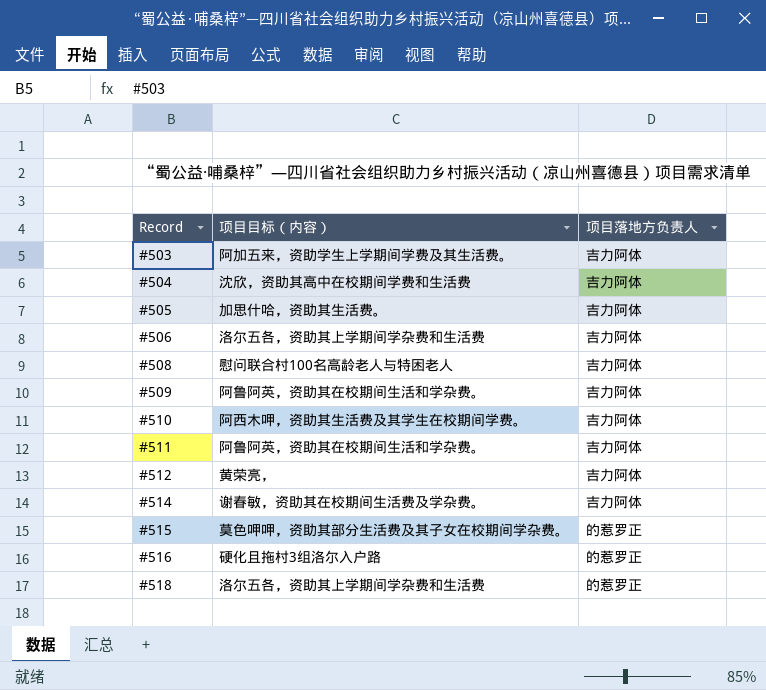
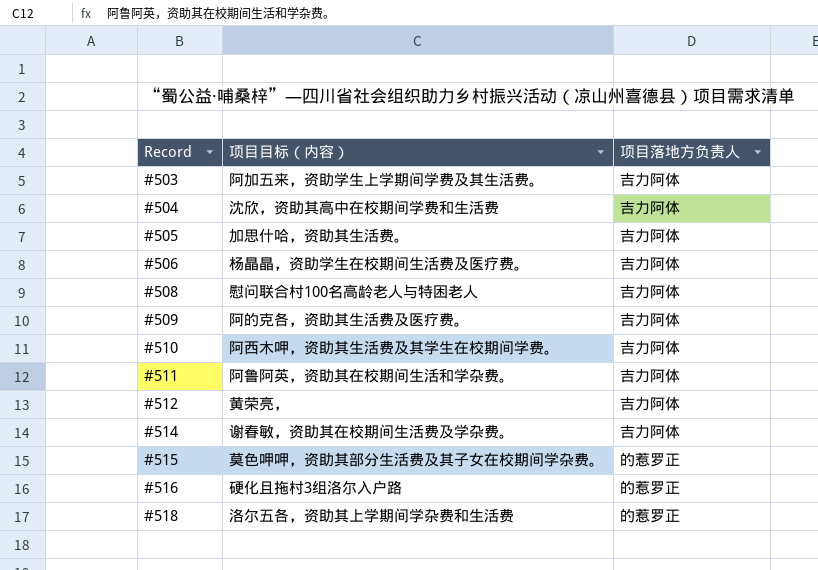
#506 | 项目目标（内容）: 洛尔五各，资助其上学期间学杂费和生活费 -> 杨晶晶，资助学生在校期间生活费及医疗费。
#509 | 项目目标（内容）: 阿鲁阿英，资助其在校期间生活和学杂费。 -> 阿的克各，资助其生活费及医疗费。

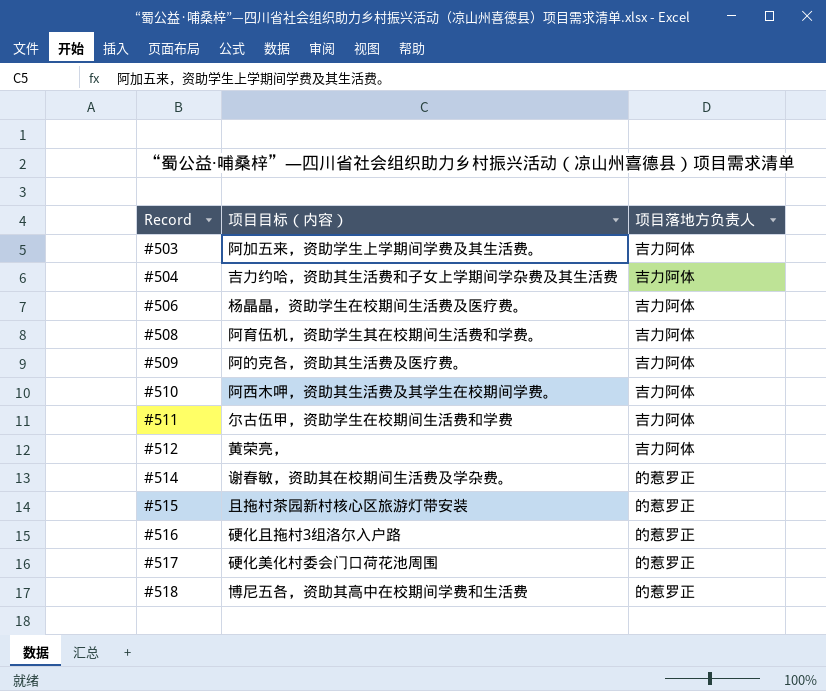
row #505: 加思什哈，资助其生活费。 | 吉力阿体 -> none
#504 | 项目目标（内容）: 沈欣，资助其高中在校期间学费和生活费 -> 吉力约哈，资助其生活费和子女上学期间学杂费及其生活费
#508 | 项目目标（内容）: 慰问联合村100名高龄老人与特困老人 -> 阿育伍机，资助学生其在校期间生活费和学费。
#511 | 项目目标（内容）: 阿鲁阿英，资助其在校期间生活和学杂费。 -> 尔古伍甲，资助学生在校期间生活费和学费
#514 | 项目落地方负责人: 吉力阿体 -> 的惹罗正
#515 | 项目目标（内容）: 莫色呷呷，资助其部分生活费及其子女在校期间学杂费。 -> 且拖村茶园新村核心区旅游灯带安装
row #517: none -> 硬化美化村委会门口荷花池周围 | 的惹罗正
#518 | 项目目标（内容）: 洛尔五各，资助其上学期间学杂费和生活费 -> 博尼五各，资助其高中在校期间学费和生活费

